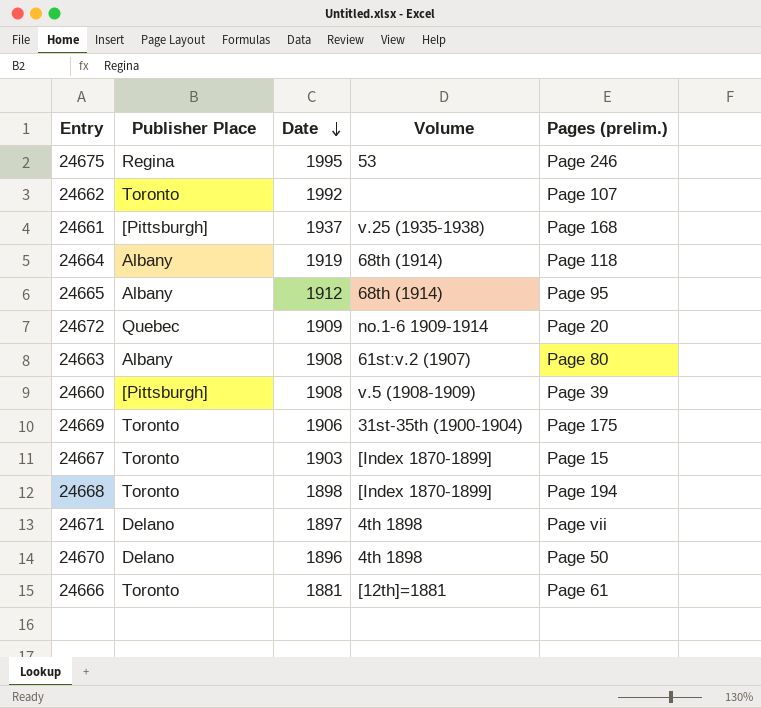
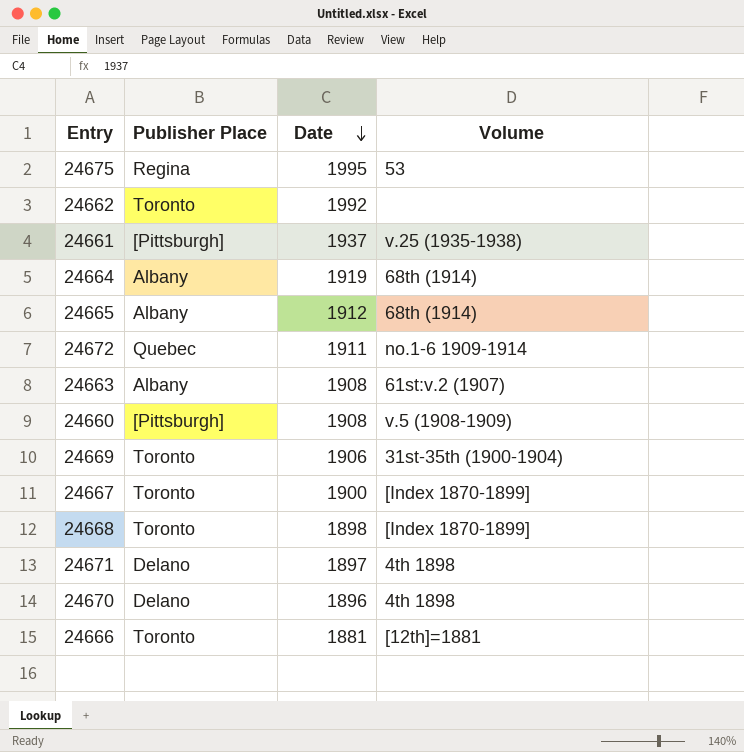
column Pages (prelim.) | position: 5 -> none
24672 | Date: 1909 -> 1911
24667 | Date: 1903 -> 1900

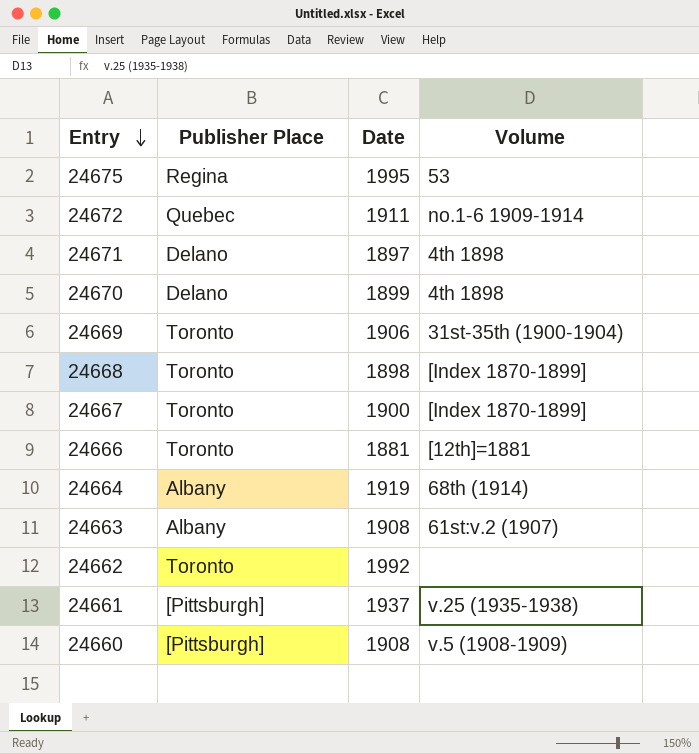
row order: Date descending -> Entry descending
row 24665: Albany | 1912 | 68th (1914) -> none
24670 | Date: 1896 -> 1899

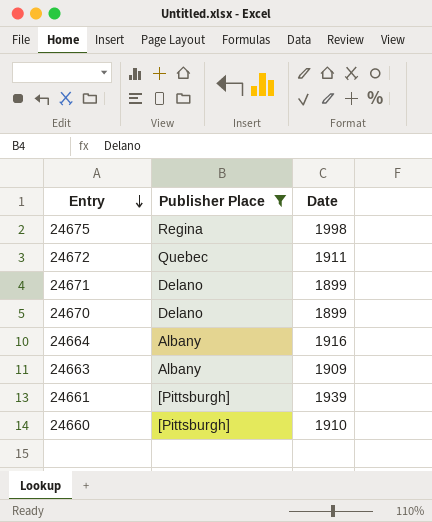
filter: none -> Publisher Place != Toronto
column Volume | position: 4 -> none
24675 | Date: 1995 -> 1998
24671 | Date: 1897 -> 1899
24664 | Date: 1919 -> 1916
24663 | Date: 1908 -> 1909
24661 | Date: 1937 -> 1939
24660 | Date: 1908 -> 1910

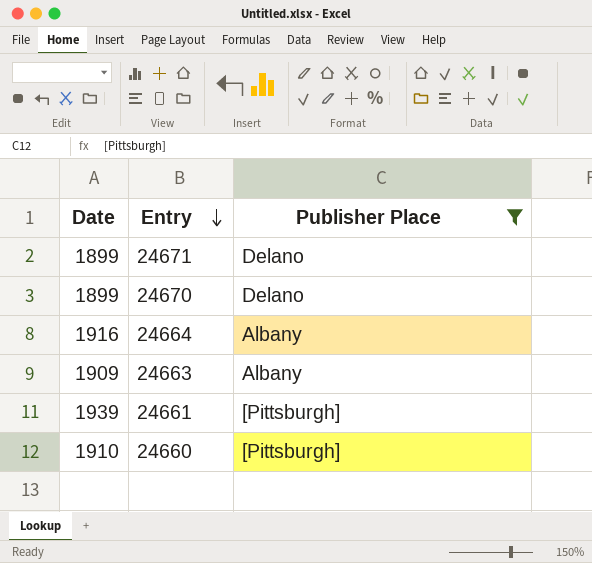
column Date | position: 3 -> 1
row 24675: Regina | 1998 -> none
row 24672: Quebec | 1911 -> none

